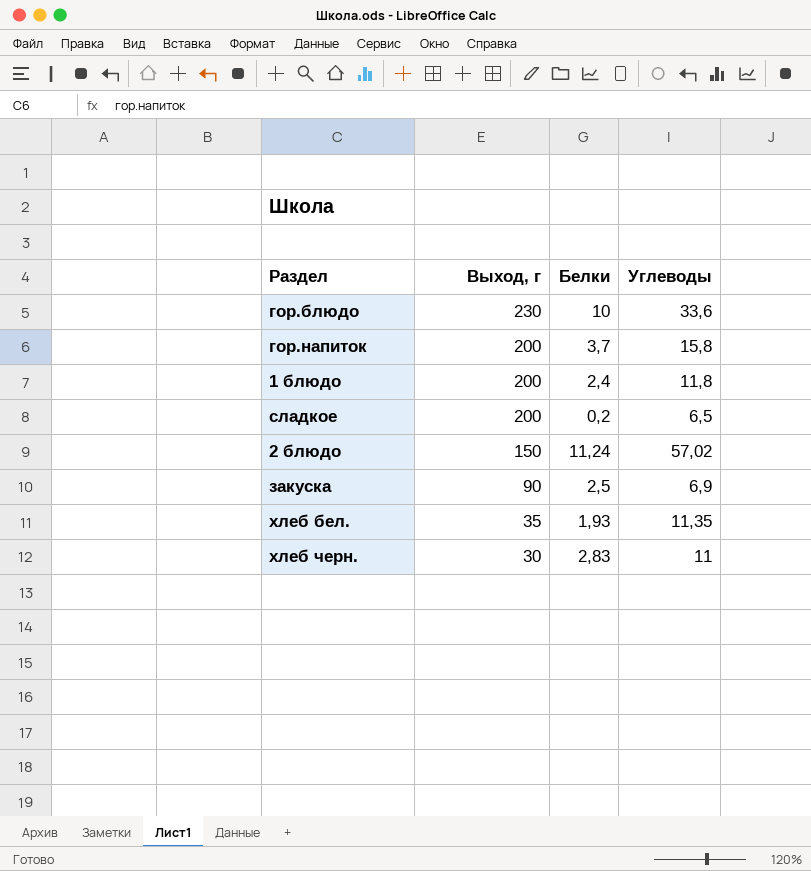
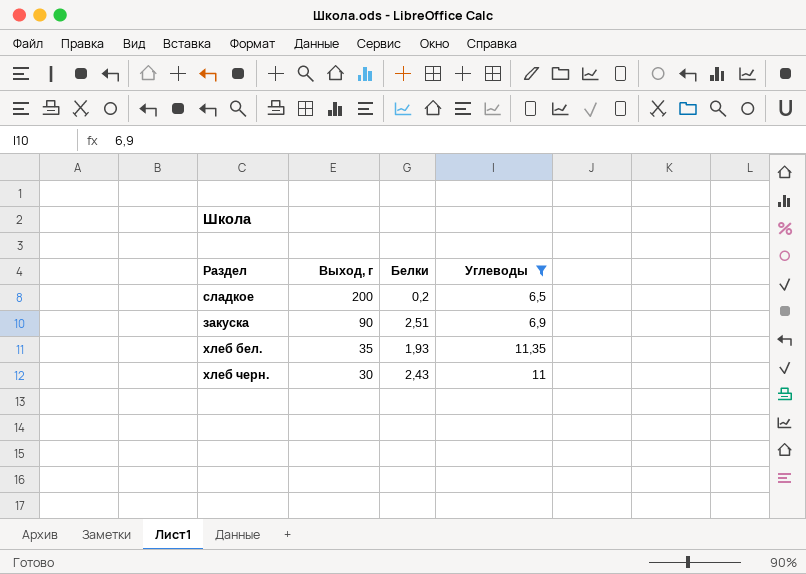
filter: none -> Углеводы <= 11,35
закуска | Белки: 2,5 -> 2,51
хлеб черн. | Белки: 2,83 -> 2,43

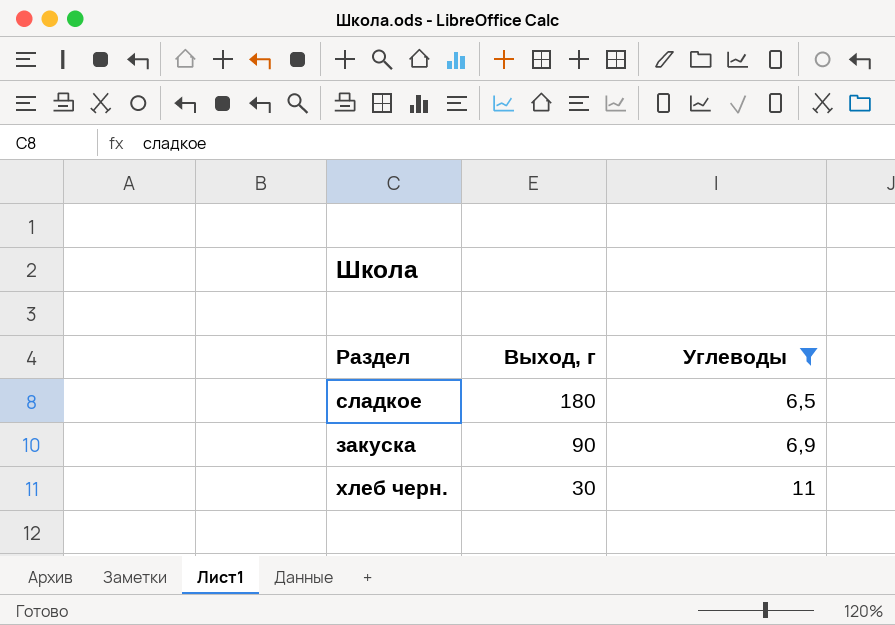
column Белки | position: 3 -> none
row хлеб бел.: 35 | 1,93 | 11,35 -> none
сладкое | Выход, г: 200 -> 180

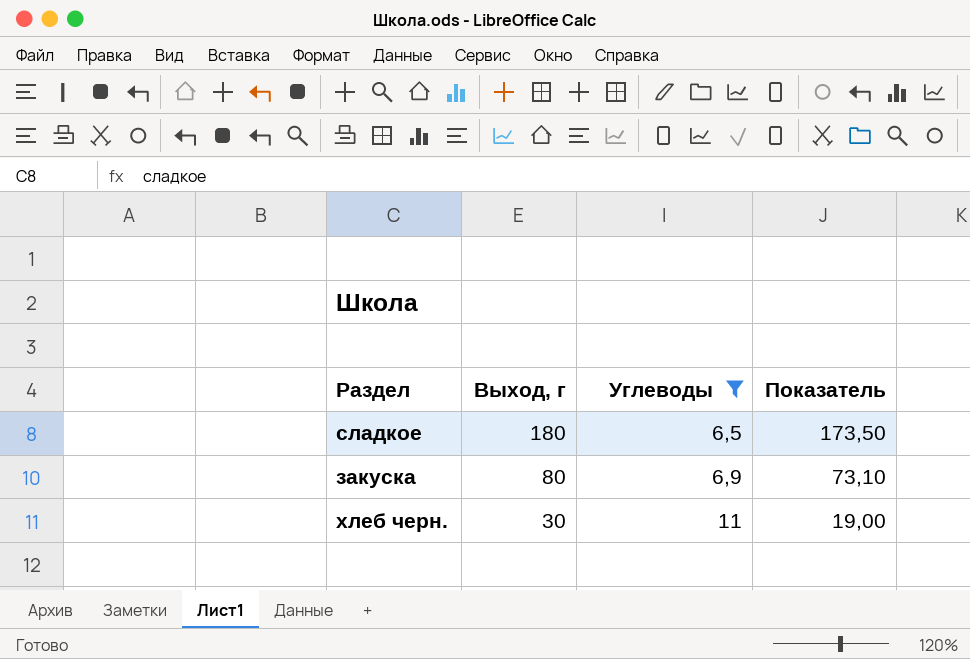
column Показатель | formula: none -> [Выход, г] - [Углеводы]
закуска | Выход, г: 90 -> 80

